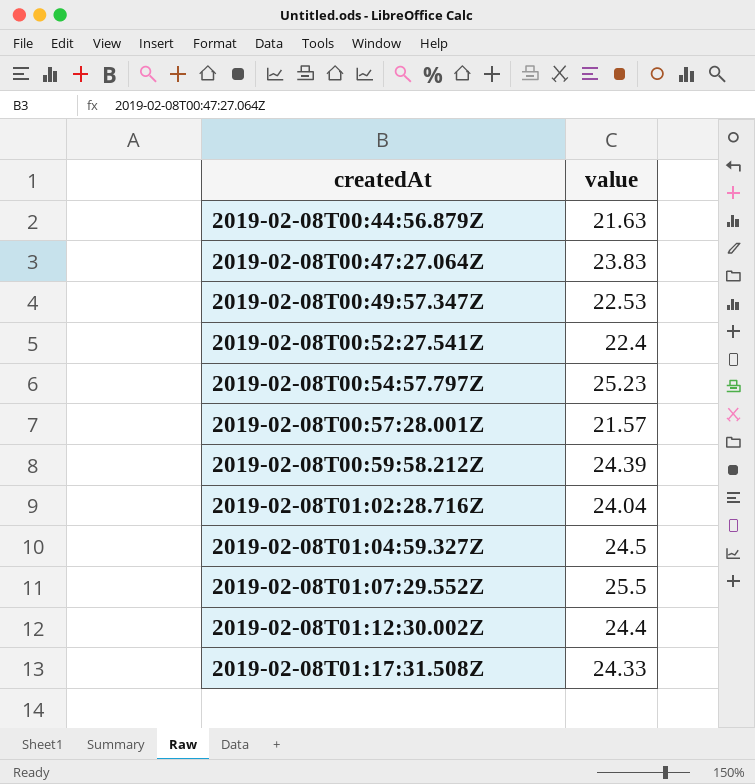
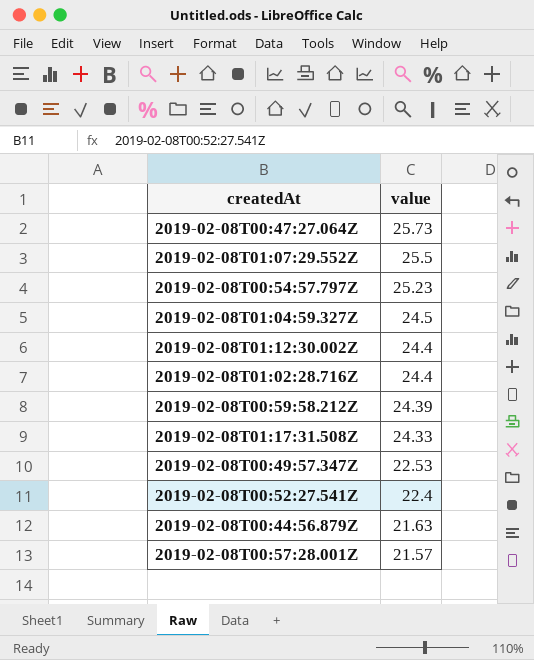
row order: createdAt ascending -> value descending
2019-02-08T00:47:27.064Z | value: 23.83 -> 25.73
2019-02-08T01:02:28.716Z | value: 24.04 -> 24.4

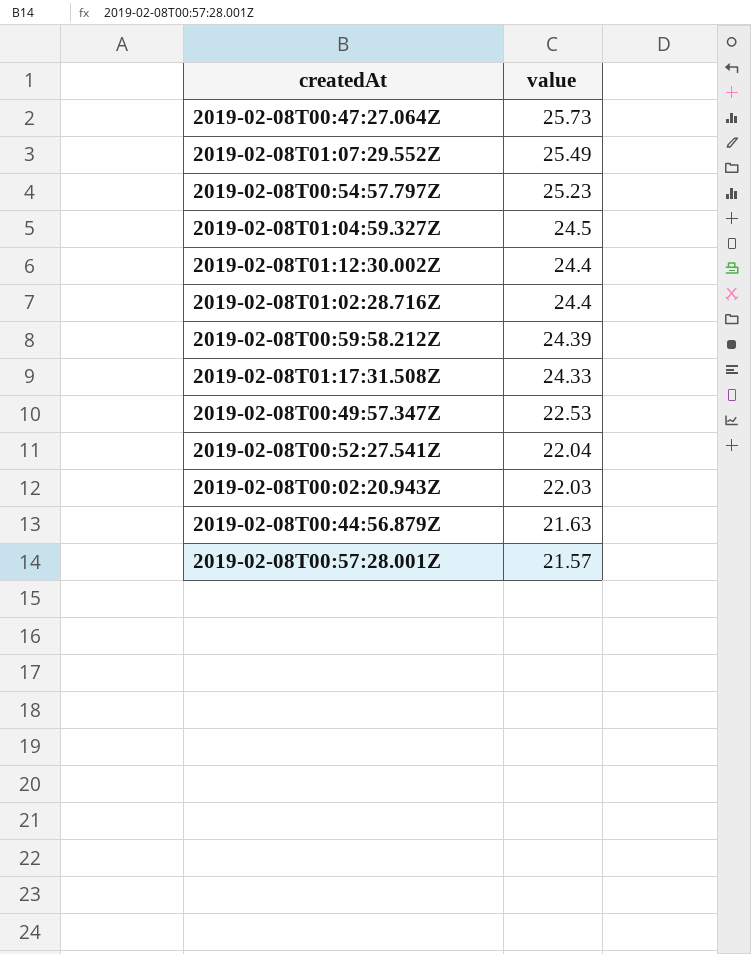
2019-02-08T01:07:29.552Z | value: 25.5 -> 25.49
2019-02-08T00:52:27.541Z | value: 22.4 -> 22.04
row 2019-02-08T00:02:20.943Z: none -> 22.03

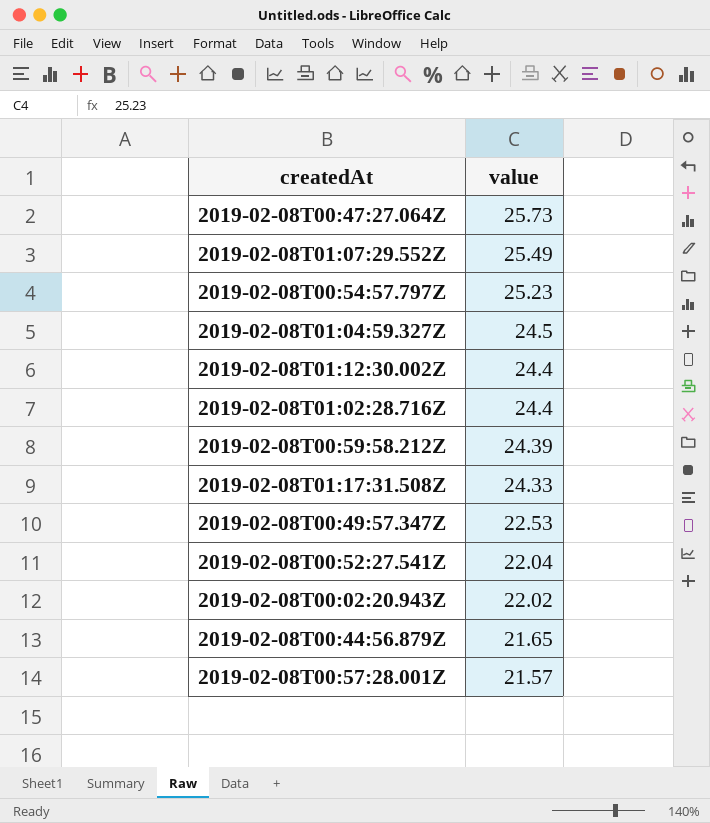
2019-02-08T00:02:20.943Z | value: 22.03 -> 22.02
2019-02-08T00:44:56.879Z | value: 21.63 -> 21.65

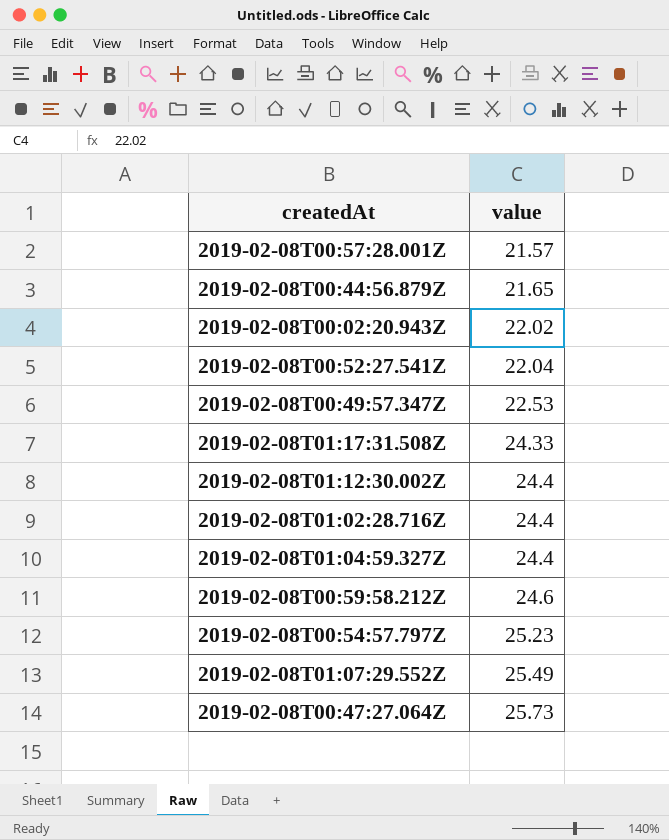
row order: value descending -> value ascending
2019-02-08T01:04:59.327Z | value: 24.5 -> 24.4
2019-02-08T00:59:58.212Z | value: 24.39 -> 24.6

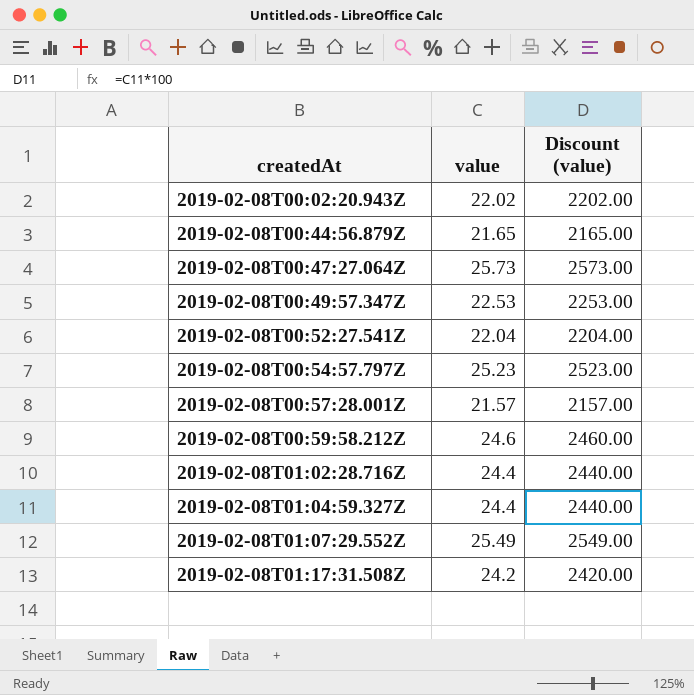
row order: value ascending -> createdAt ascending
column Discount (value) | formula: none -> [value] * 100
row 2019-02-08T01:12:30.002Z: 24.4 -> none
2019-02-08T01:17:31.508Z | value: 24.33 -> 24.2

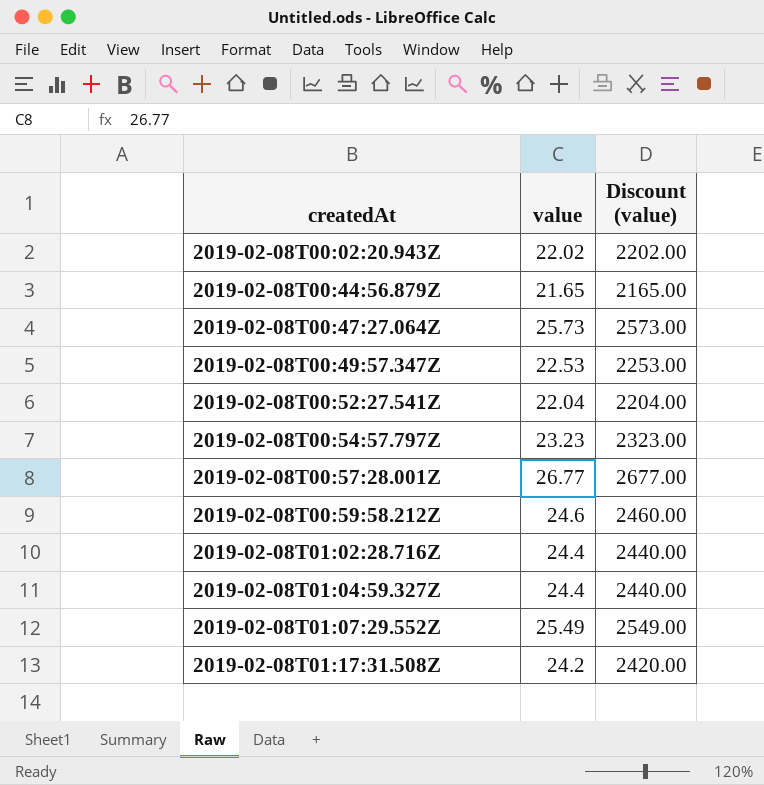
2019-02-08T00:54:57.797Z | value: 25.23 -> 23.23
2019-02-08T00:54:57.797Z | Discount (value): 2523.00 -> 2323.00
2019-02-08T00:57:28.001Z | value: 21.57 -> 26.77
2019-02-08T00:57:28.001Z | Discount (value): 2157.00 -> 2677.00

